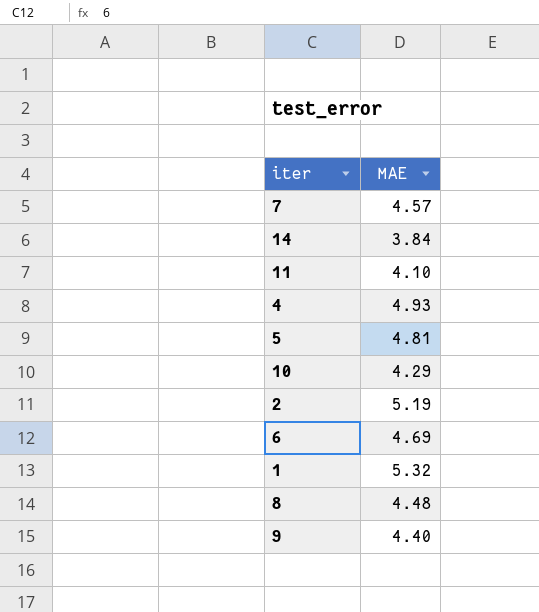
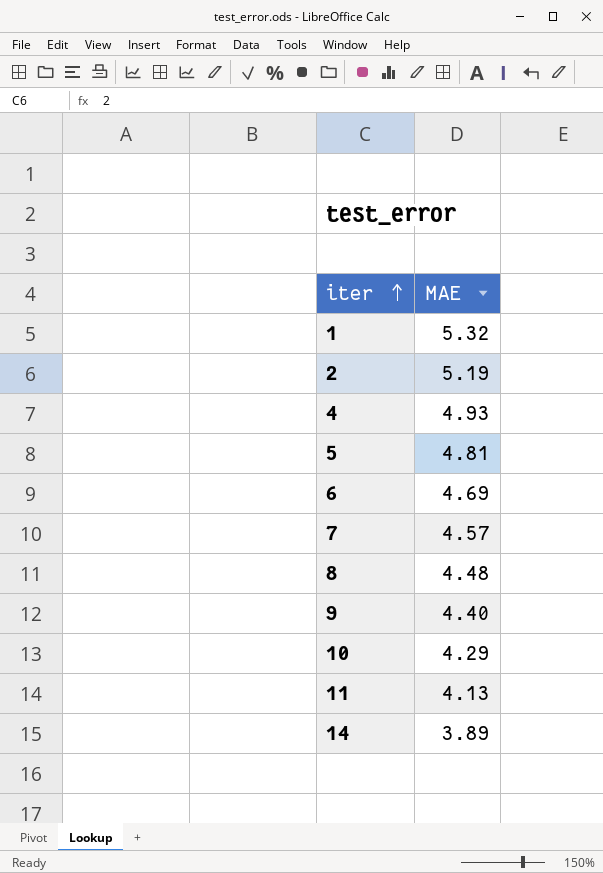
row order: none -> iter ascending
11 | MAE: 4.10 -> 4.13
14 | MAE: 3.84 -> 3.89

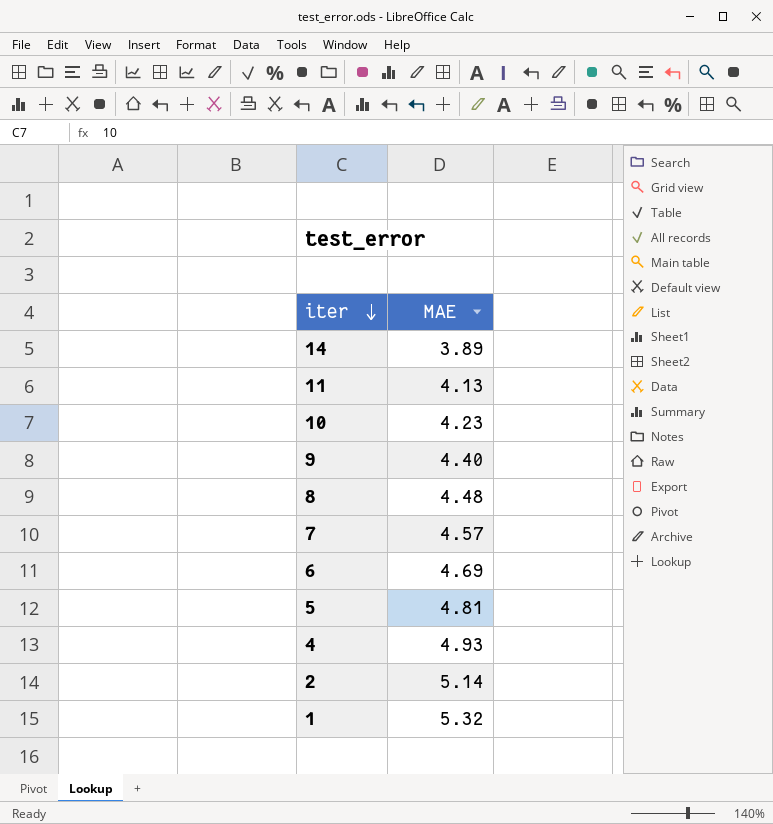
row order: iter ascending -> iter descending
10 | MAE: 4.29 -> 4.23
2 | MAE: 5.19 -> 5.14

